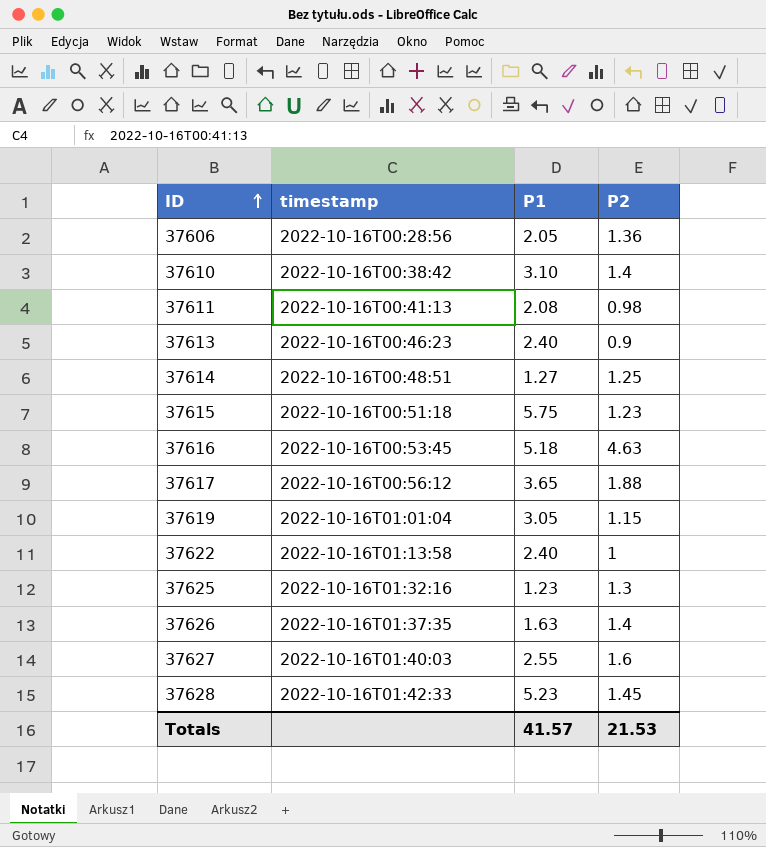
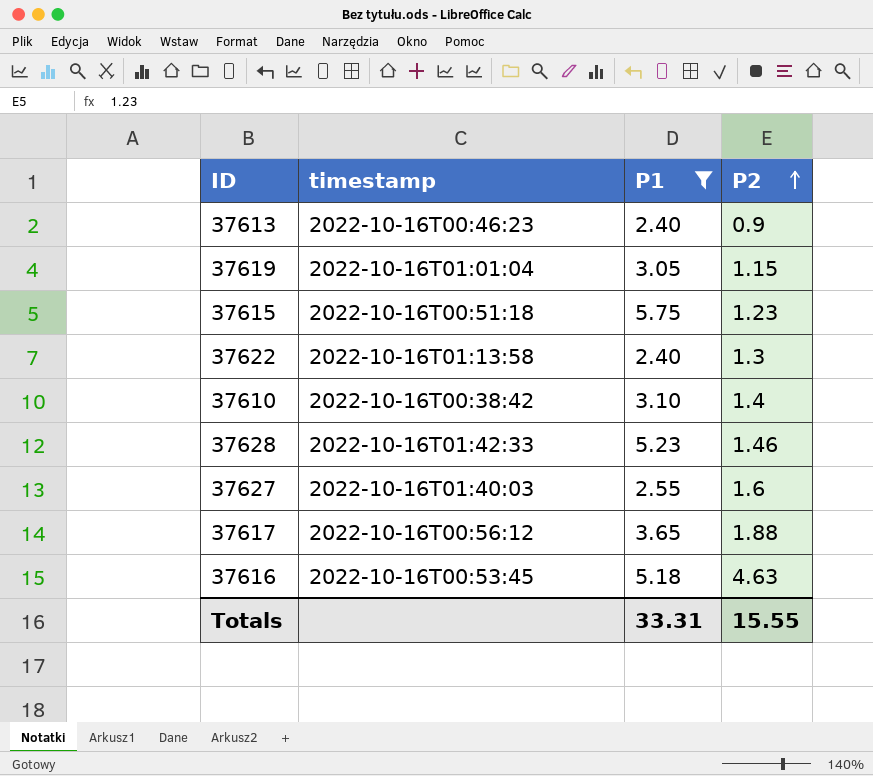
filter: none -> P1 >= 2.40
row order: ID ascending -> P2 ascending
37622 | P2: 1 -> 1.3
37628 | P2: 1.45 -> 1.46
Totals | P1: 41.57 -> 33.31
Totals | P2: 21.53 -> 15.55

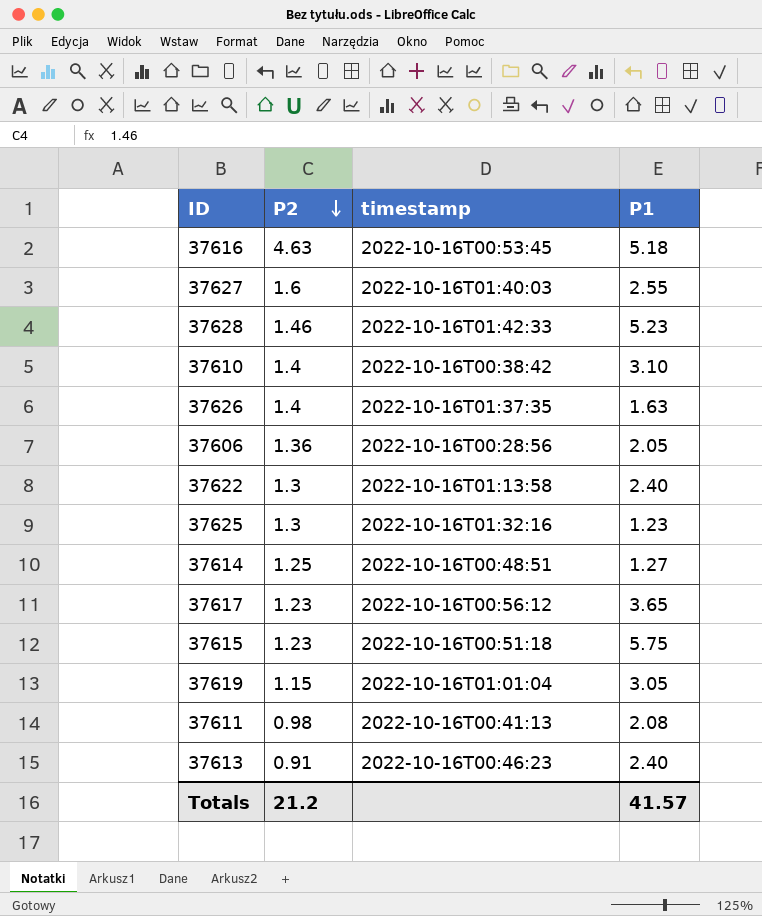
filter: P1 >= 2.40 -> none
row order: P2 ascending -> P2 descending
column P2 | position: 4 -> 2
37617 | P2: 1.88 -> 1.23
37613 | P2: 0.9 -> 0.91
Totals | P2: 15.55 -> 21.2
Totals | P1: 33.31 -> 41.57

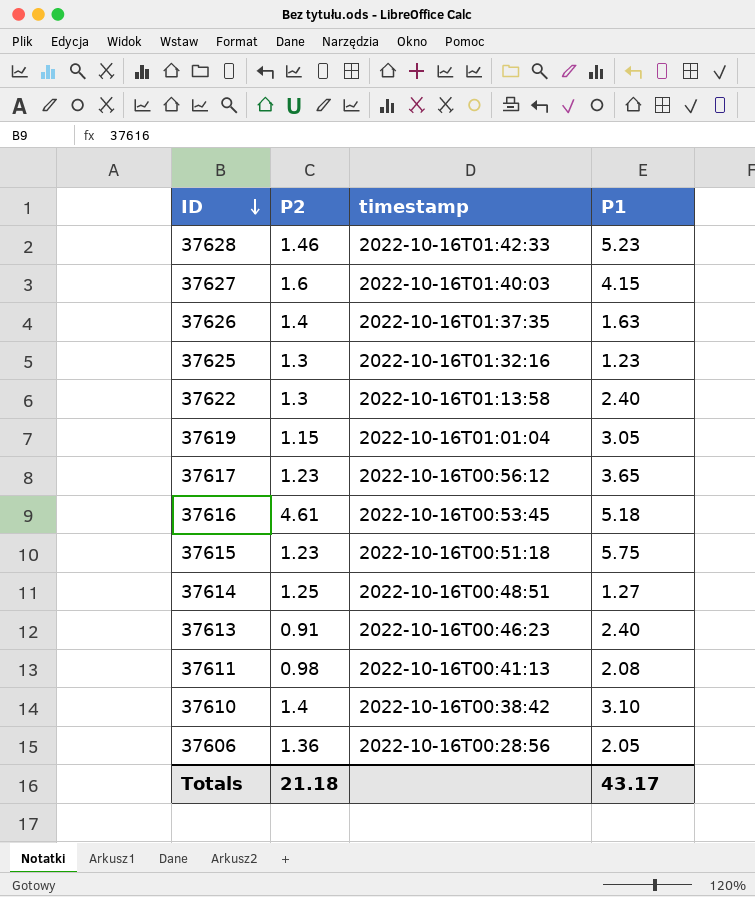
row order: P2 descending -> ID descending
37627 | P1: 2.55 -> 4.15
37616 | P2: 4.63 -> 4.61
Totals | P2: 21.2 -> 21.18
Totals | P1: 41.57 -> 43.17

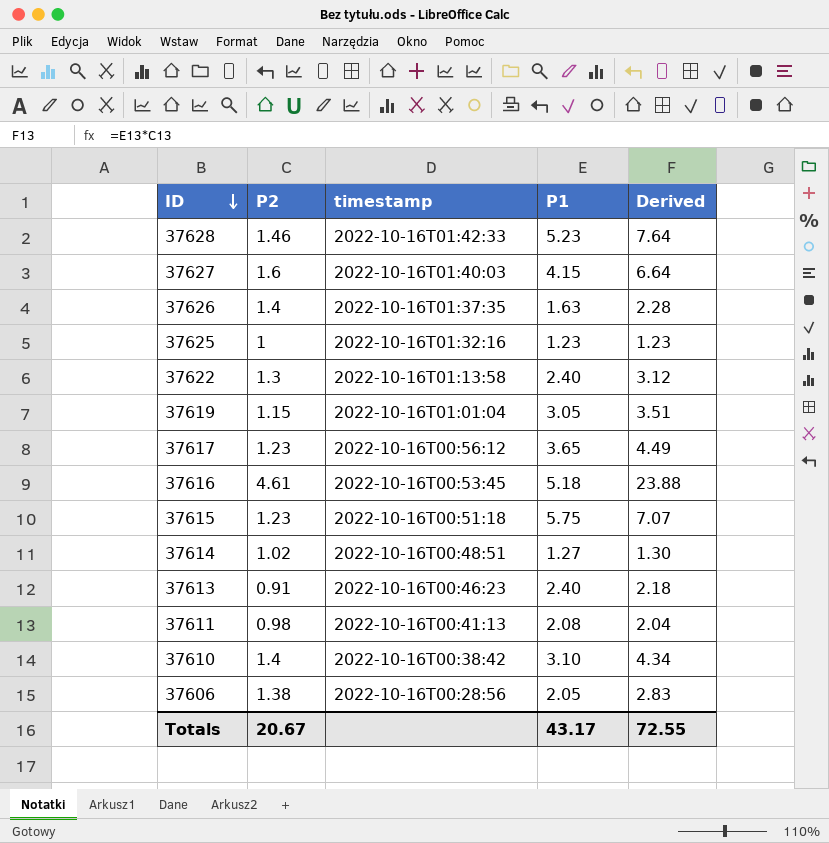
column Derived | formula: none -> [P2] * [P1]
37625 | P2: 1.3 -> 1
37614 | P2: 1.25 -> 1.02
37606 | P2: 1.36 -> 1.38
Totals | P2: 21.18 -> 20.67

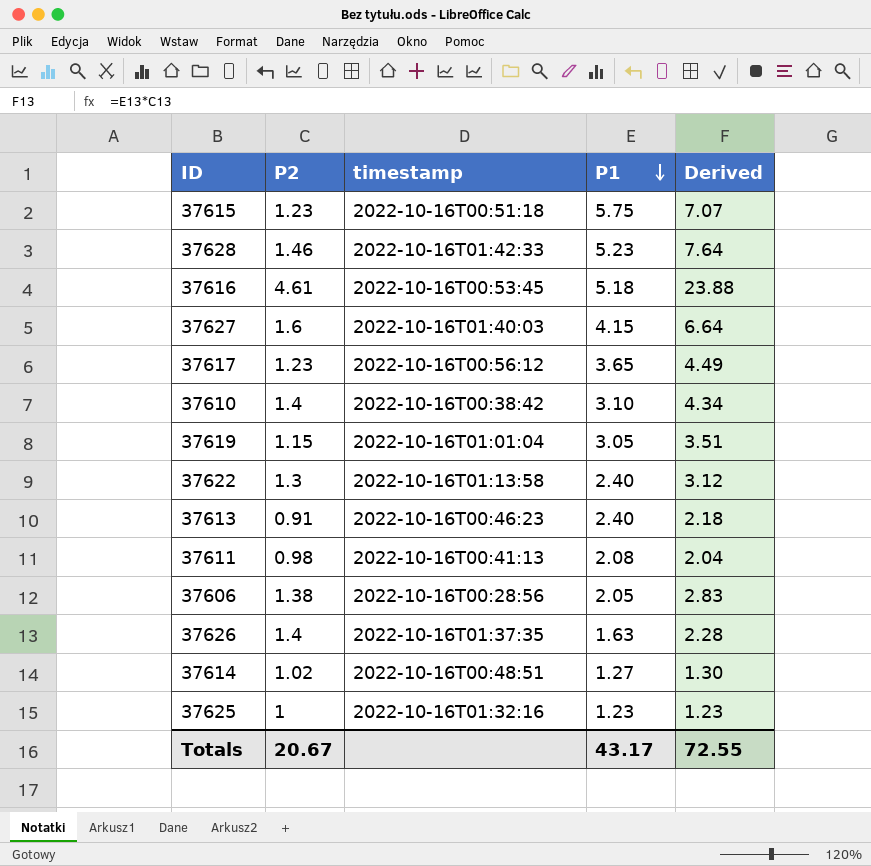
row order: ID descending -> P1 descending

